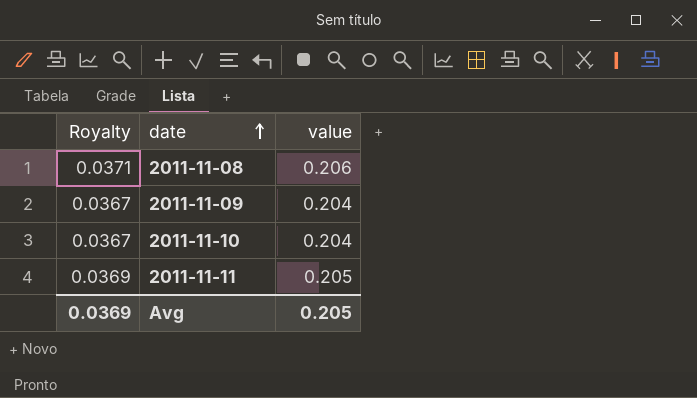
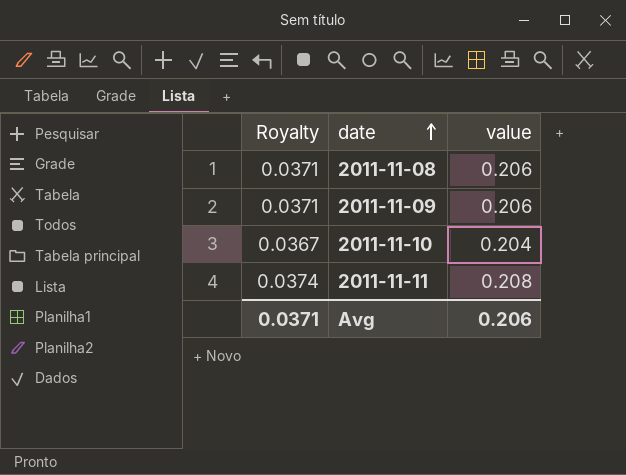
2011-11-09 | Royalty: 0.0367 -> 0.0371
2011-11-09 | value: 0.204 -> 0.206
2011-11-11 | Royalty: 0.0369 -> 0.0374
2011-11-11 | value: 0.205 -> 0.208
Avg | Royalty: 0.0369 -> 0.0371
Avg | value: 0.205 -> 0.206

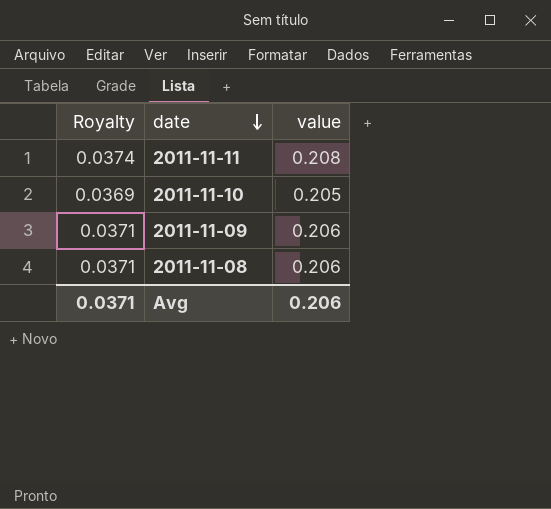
row order: date ascending -> date descending
2011-11-10 | Royalty: 0.0367 -> 0.0369
2011-11-10 | value: 0.204 -> 0.205

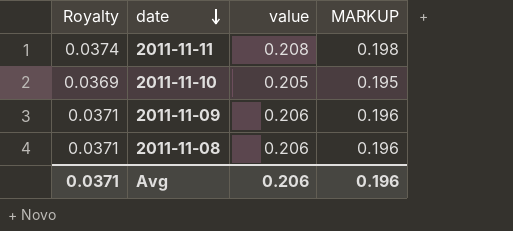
column MARKUP | formula: none -> [value] * 0.95

